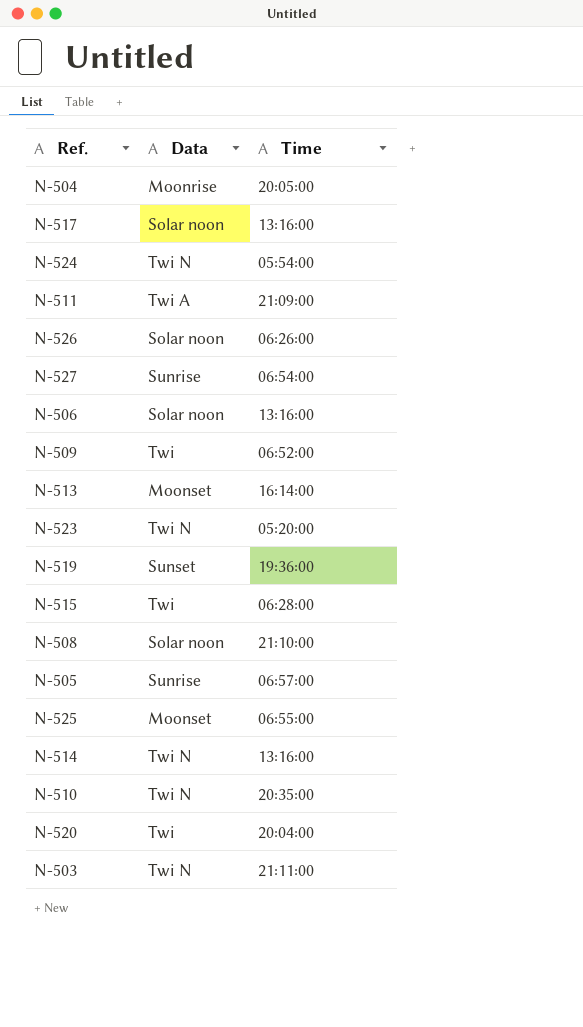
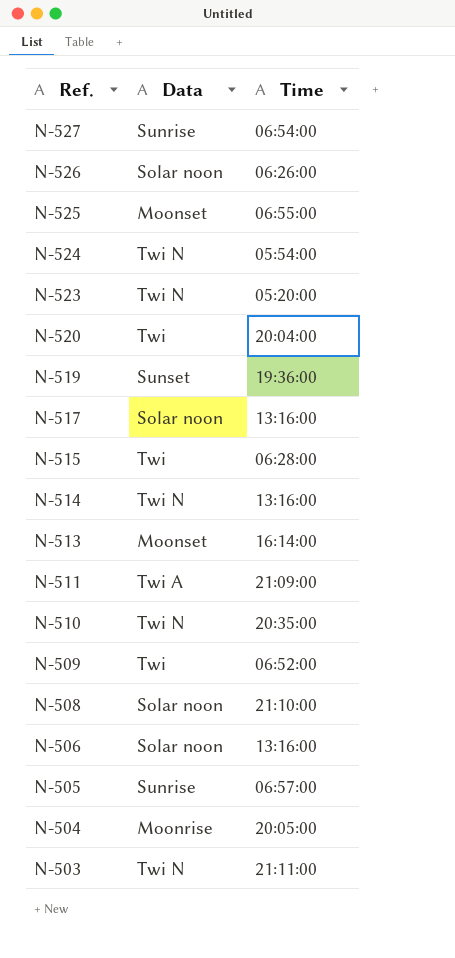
row order: none -> Ref. descending

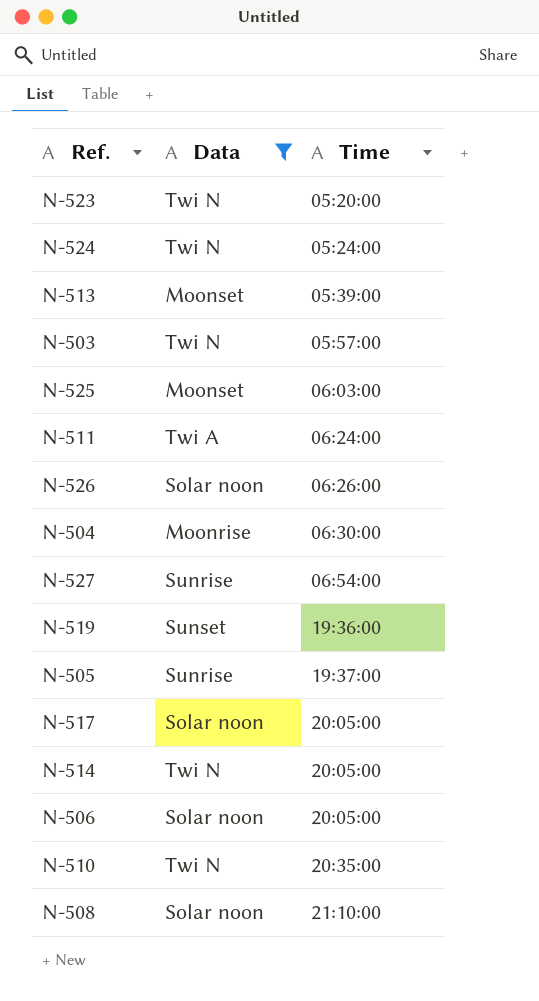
filter: none -> Data != Twi
row order: Ref. descending -> Time ascending
N-524 | Time: 05:54:00 -> 05:24:00
N-513 | Time: 16:14:00 -> 05:39:00
N-503 | Time: 21:11:00 -> 05:57:00
N-525 | Time: 06:55:00 -> 06:03:00
N-511 | Time: 21:09:00 -> 06:24:00
N-504 | Time: 20:05:00 -> 06:30:00
N-505 | Time: 06:57:00 -> 19:37:00
N-517 | Time: 13:16:00 -> 20:05:00
N-514 | Time: 13:16:00 -> 20:05:00
N-506 | Time: 13:16:00 -> 20:05:00

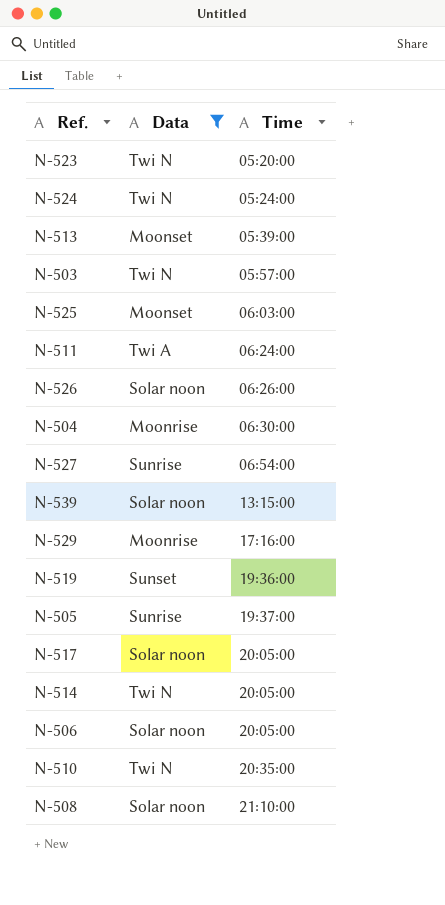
row N-539: none -> Solar noon | 13:15:00
row N-529: none -> Moonrise | 17:16:00

